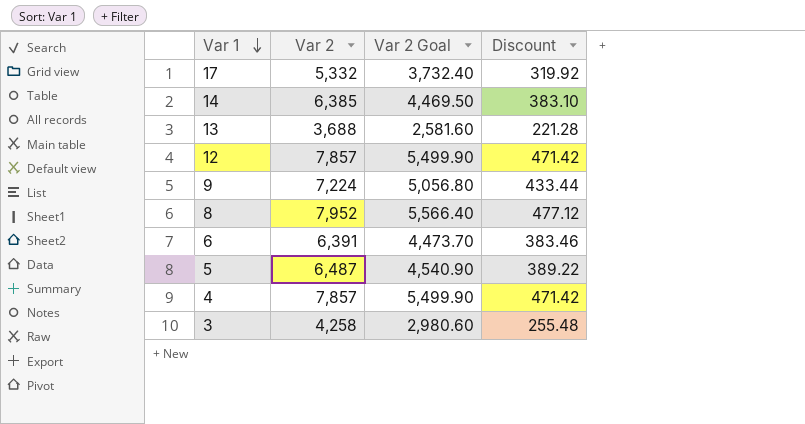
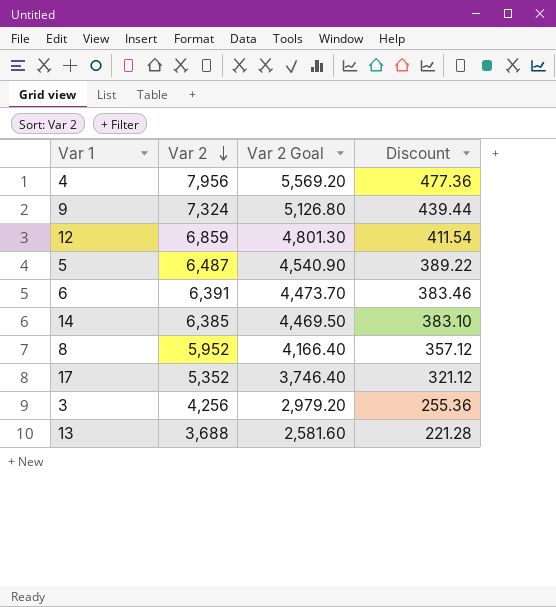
row order: Var 1 descending -> Var 2 descending
4 | Var 2: 7,857 -> 7,956
4 | Var 2 Goal: 5,499.90 -> 5,569.20
4 | Discount: 471.42 -> 477.36
9 | Var 2: 7,224 -> 7,324
9 | Var 2 Goal: 5,056.80 -> 5,126.80
9 | Discount: 433.44 -> 439.44
12 | Var 2: 7,857 -> 6,859
12 | Var 2 Goal: 5,499.90 -> 4,801.30
12 | Discount: 471.42 -> 411.54
8 | Var 2: 7,952 -> 5,952
8 | Var 2 Goal: 5,566.40 -> 4,166.40
8 | Discount: 477.12 -> 357.12
17 | Var 2: 5,332 -> 5,352
17 | Var 2 Goal: 3,732.40 -> 3,746.40
17 | Discount: 319.92 -> 321.12
3 | Var 2: 4,258 -> 4,256
3 | Var 2 Goal: 2,980.60 -> 2,979.20
3 | Discount: 255.48 -> 255.36

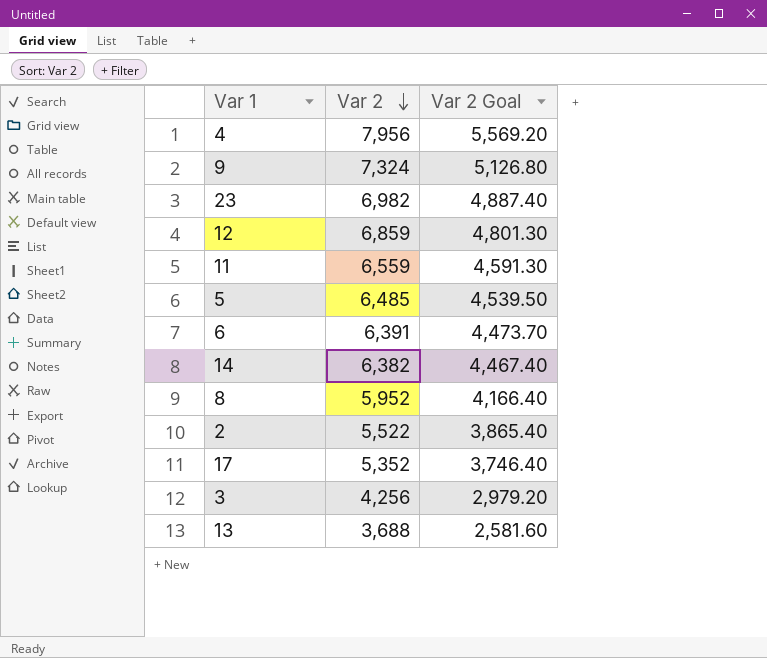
column Discount | formula: [Var 2] * 0.06 -> none
row 23: none -> 6,982 | 4,887.40
row 11: none -> 6,559 | 4,591.30
5 | Var 2: 6,487 -> 6,485
5 | Var 2 Goal: 4,540.90 -> 4,539.50
14 | Var 2: 6,385 -> 6,382
14 | Var 2 Goal: 4,469.50 -> 4,467.40
row 2: none -> 5,522 | 3,865.40

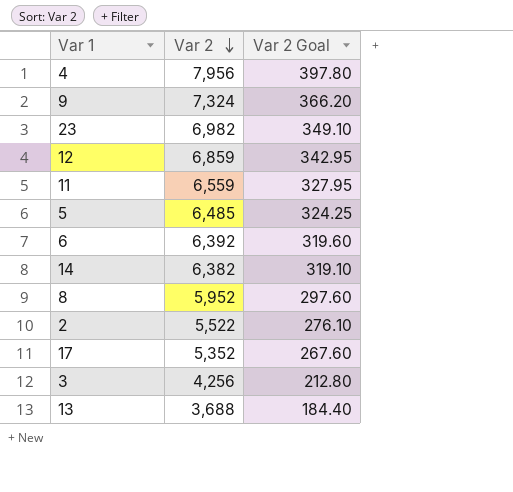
column Var 2 Goal | formula: [Var 2] * 0.7 -> [Var 2] * 0.05
6 | Var 2: 6,391 -> 6,392

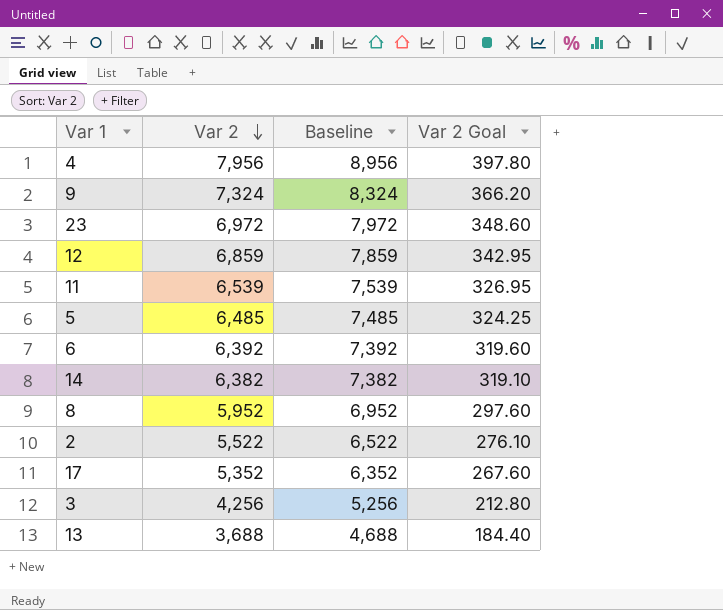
column Baseline | formula: none -> [Var 2] + 1000
23 | Var 2: 6,982 -> 6,972
23 | Var 2 Goal: 349.10 -> 348.60
11 | Var 2: 6,559 -> 6,539
11 | Var 2 Goal: 327.95 -> 326.95

